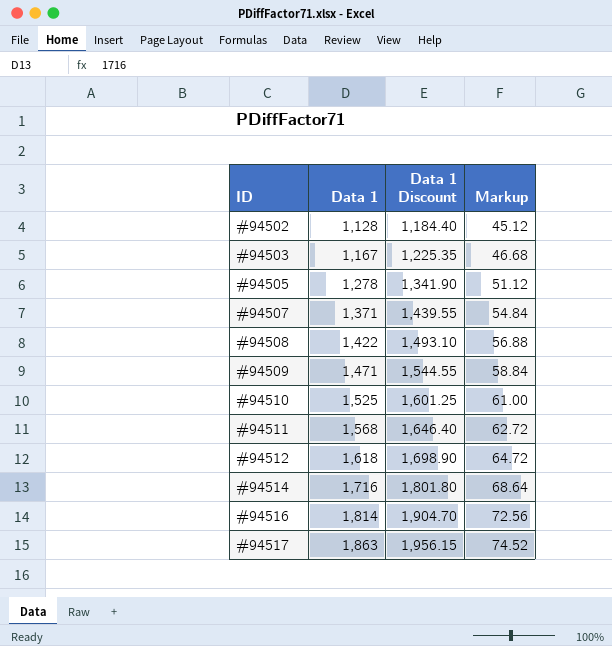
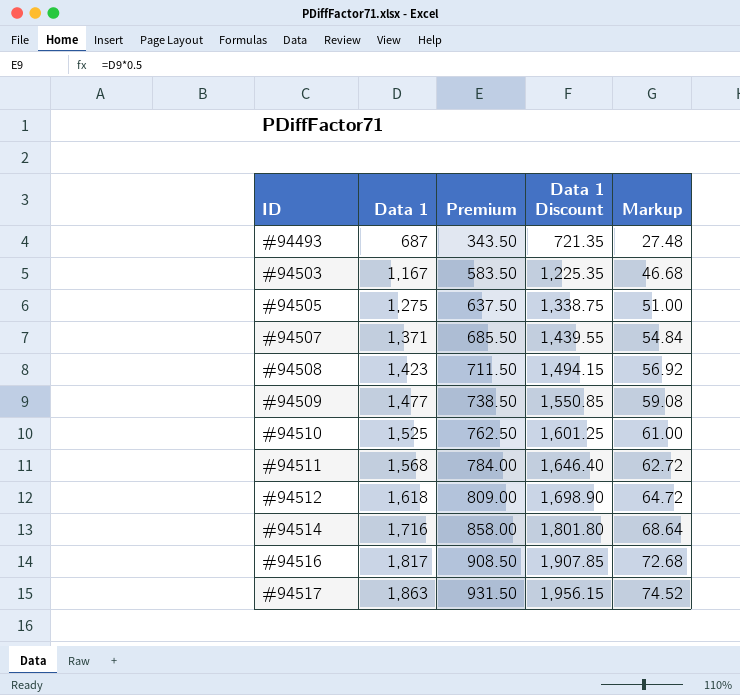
column Premium | formula: none -> [Data 1] * 0.5
row #94502: 1,128 | 1,184.40 | 45.12 -> none
row #94493: none -> 687 | 343.50 | 721.35 | 27.48
#94505 | Data 1: 1,278 -> 1,275
#94505 | Data 1 Discount: 1,341.90 -> 1,338.75
#94505 | Markup: 51.12 -> 51.00
#94508 | Data 1: 1,422 -> 1,423
#94508 | Data 1 Discount: 1,493.10 -> 1,494.15
#94508 | Markup: 56.88 -> 56.92
#94509 | Data 1: 1,471 -> 1,477
#94509 | Data 1 Discount: 1,544.55 -> 1,550.85
#94509 | Markup: 58.84 -> 59.08
#94516 | Data 1: 1,814 -> 1,817
#94516 | Data 1 Discount: 1,904.70 -> 1,907.85
#94516 | Markup: 72.56 -> 72.68

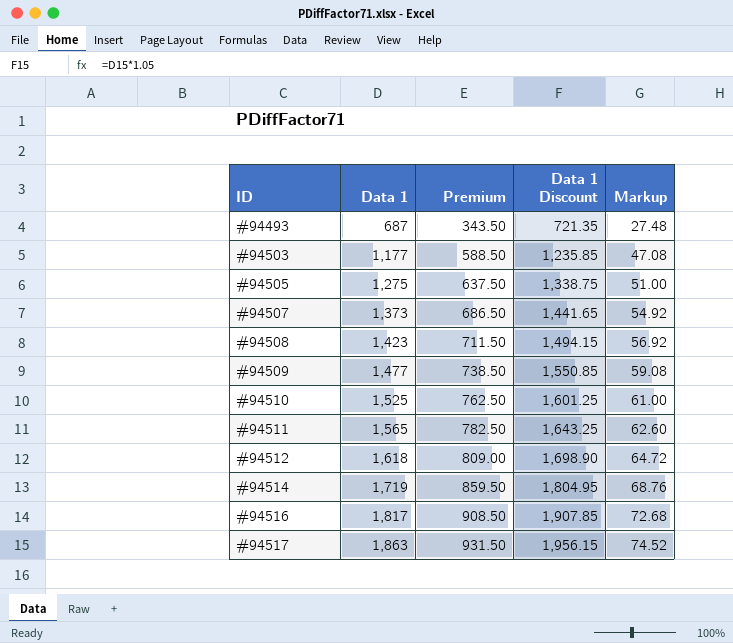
#94503 | Data 1: 1,167 -> 1,177
#94503 | Premium: 583.50 -> 588.50
#94503 | Data 1 Discount: 1,225.35 -> 1,235.85
#94503 | Markup: 46.68 -> 47.08
#94507 | Data 1: 1,371 -> 1,373
#94507 | Premium: 685.50 -> 686.50
#94507 | Data 1 Discount: 1,439.55 -> 1,441.65
#94507 | Markup: 54.84 -> 54.92
#94511 | Data 1: 1,568 -> 1,565
#94511 | Premium: 784.00 -> 782.50
#94511 | Data 1 Discount: 1,646.40 -> 1,643.25
#94511 | Markup: 62.72 -> 62.60
#94514 | Data 1: 1,716 -> 1,719
#94514 | Premium: 858.00 -> 859.50
#94514 | Data 1 Discount: 1,801.80 -> 1,804.95
#94514 | Markup: 68.64 -> 68.76

